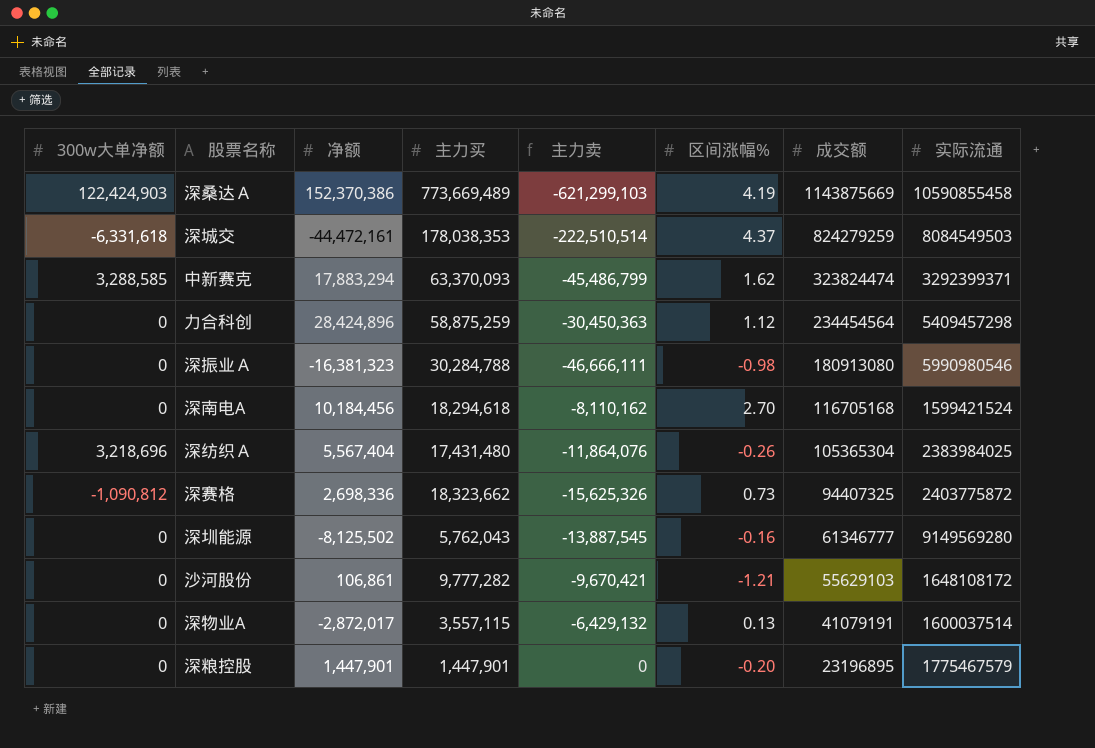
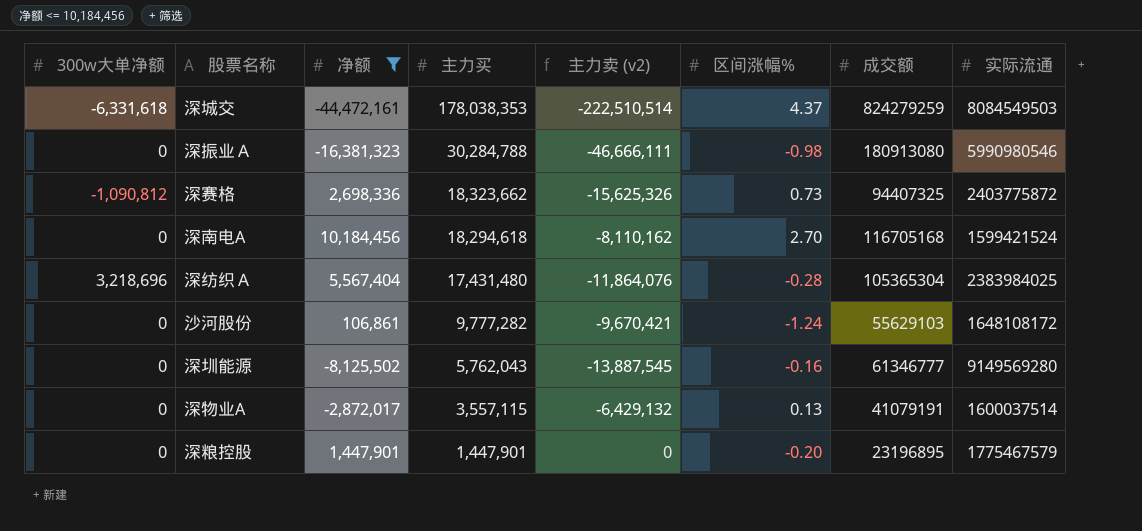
filter: none -> 净额 <= 10,184,456
row order: 成交额 descending -> 主力买 descending
column name: 主力卖 -> 主力卖 (v2)
深纺织Ａ | 区间涨幅%: -0.26 -> -0.28
沙河股份 | 区间涨幅%: -1.21 -> -1.24

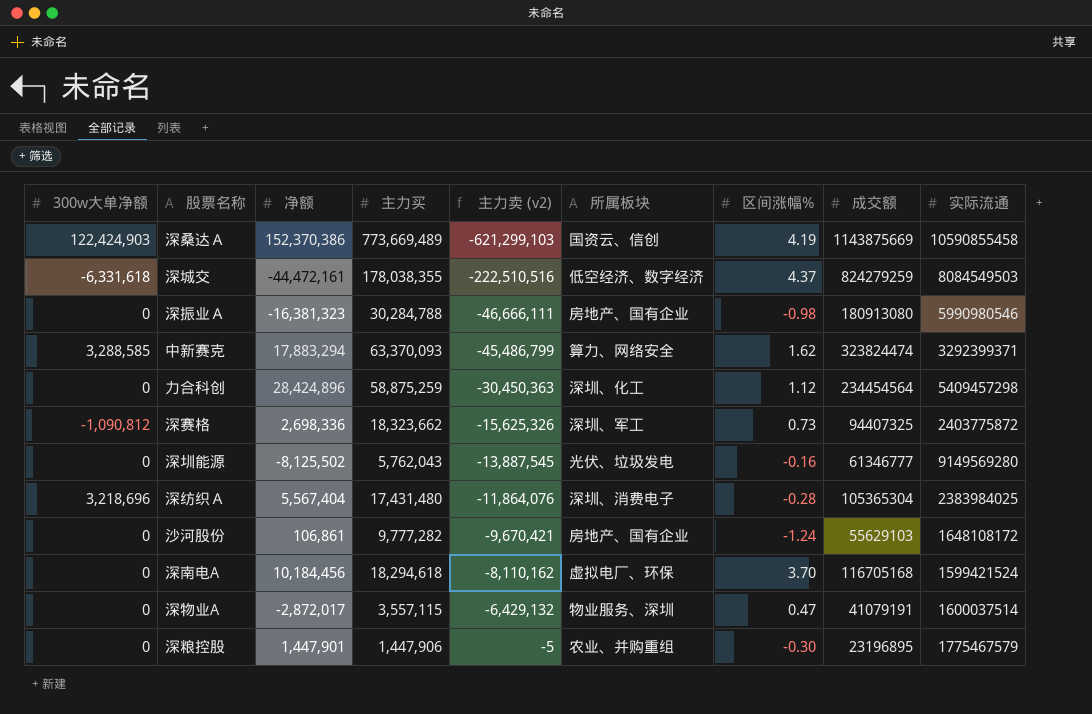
filter: 净额 <= 10,184,456 -> none
row order: 主力买 descending -> 主力卖 (v2) ascending
column 所属板块 | position: none -> 6
深城交 | 主力买: 178,038,353 -> 178,038,355
深城交 | 主力卖 (v2): -222,510,514 -> -222,510,516
深南电A | 区间涨幅%: 2.70 -> 3.70
深物业A | 区间涨幅%: 0.13 -> 0.47
深粮控股 | 主力买: 1,447,901 -> 1,447,906
深粮控股 | 主力卖 (v2): 0 -> -5
深粮控股 | 区间涨幅%: -0.20 -> -0.30

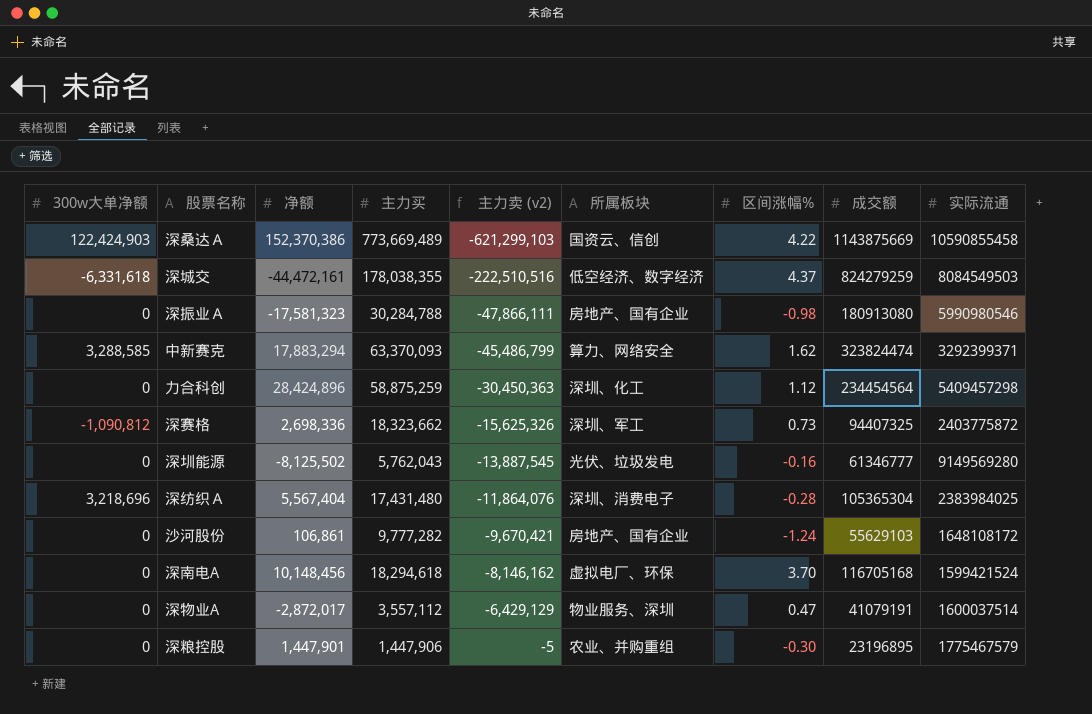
深桑达Ａ | 区间涨幅%: 4.19 -> 4.22
深振业Ａ | 净额: -16,381,323 -> -17,581,323
深振业Ａ | 主力卖 (v2): -46,666,111 -> -47,866,111
深南电A | 净额: 10,184,456 -> 10,148,456
深南电A | 主力卖 (v2): -8,110,162 -> -8,146,162
深物业A | 主力买: 3,557,115 -> 3,557,112
深物业A | 主力卖 (v2): -6,429,132 -> -6,429,129

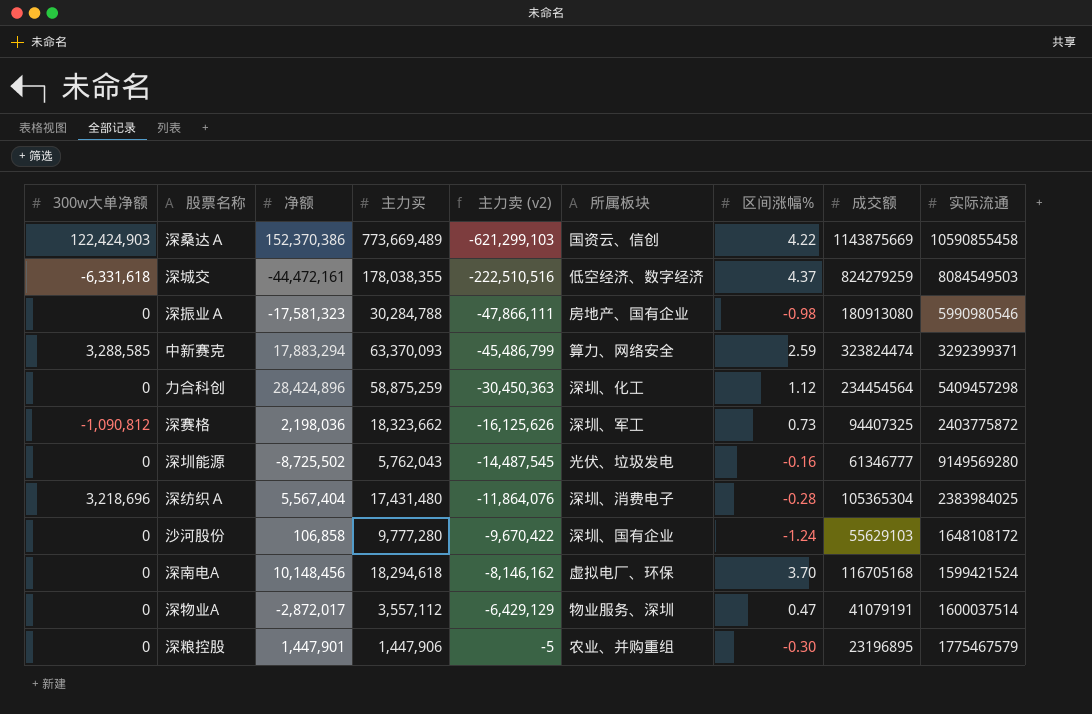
中新赛克 | 区间涨幅%: 1.62 -> 2.59
深赛格 | 净额: 2,698,336 -> 2,198,036
深赛格 | 主力卖 (v2): -15,625,326 -> -16,125,626
深圳能源 | 净额: -8,125,502 -> -8,725,502
深圳能源 | 主力卖 (v2): -13,887,545 -> -14,487,545
沙河股份 | 净额: 106,861 -> 106,858
沙河股份 | 主力买: 9,777,282 -> 9,777,280
沙河股份 | 主力卖 (v2): -9,670,421 -> -9,670,422
沙河股份 | 所属板块: 房地产、国有企业 -> 深圳、国有企业

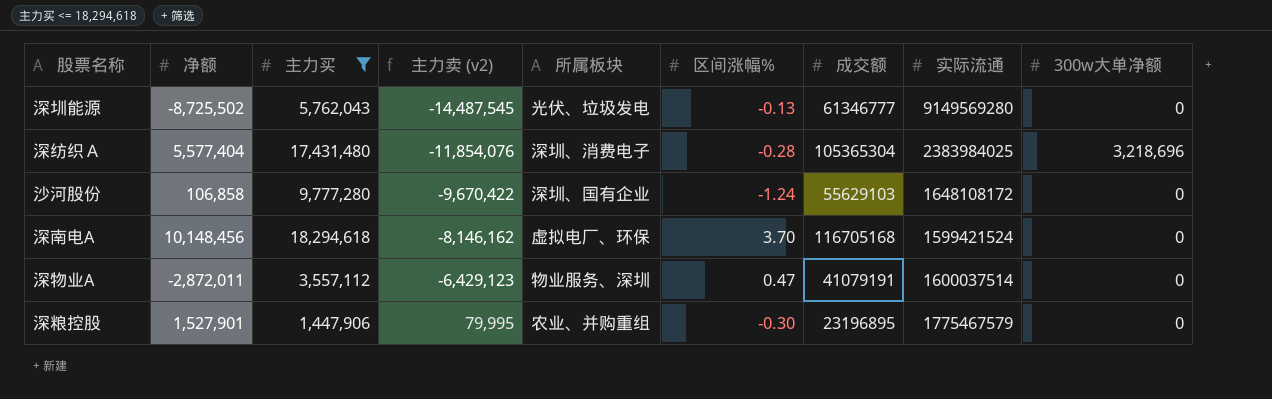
filter: none -> 主力买 <= 18,294,618
column 300w大单净额 | position: 1 -> 9
深圳能源 | 区间涨幅%: -0.16 -> -0.13
深纺织Ａ | 净额: 5,567,404 -> 5,577,404
深纺织Ａ | 主力卖 (v2): -11,864,076 -> -11,854,076
深物业A | 净额: -2,872,017 -> -2,872,011
深物业A | 主力卖 (v2): -6,429,129 -> -6,429,123
深粮控股 | 净额: 1,447,901 -> 1,527,901
深粮控股 | 主力卖 (v2): -5 -> 79,995

